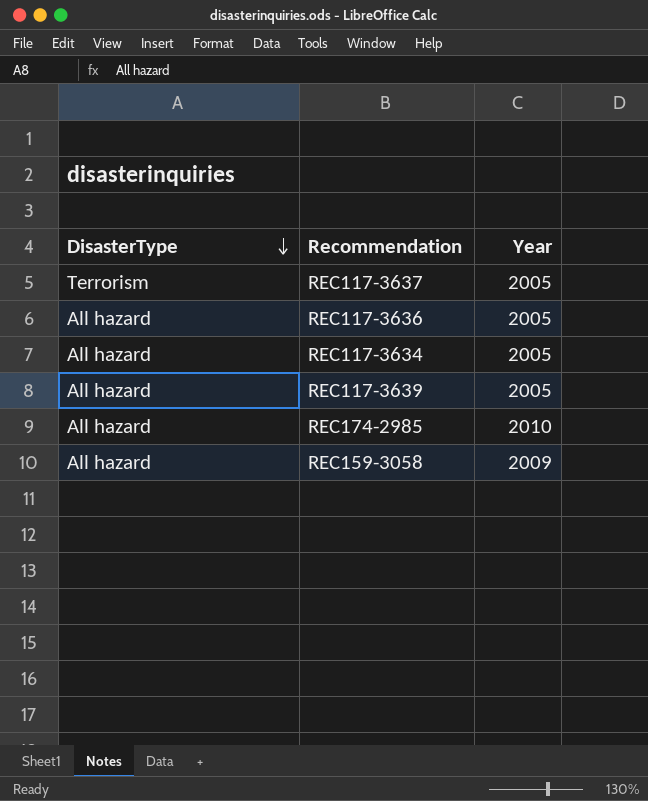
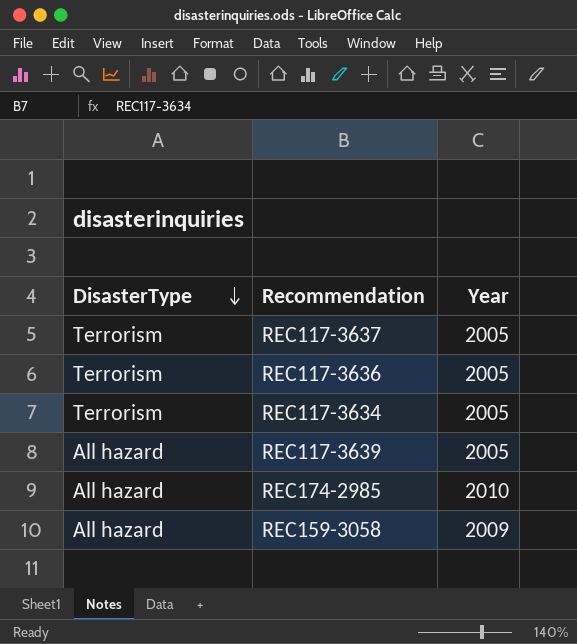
REC117-3636 | DisasterType: All hazard -> Terrorism
REC117-3634 | DisasterType: All hazard -> Terrorism

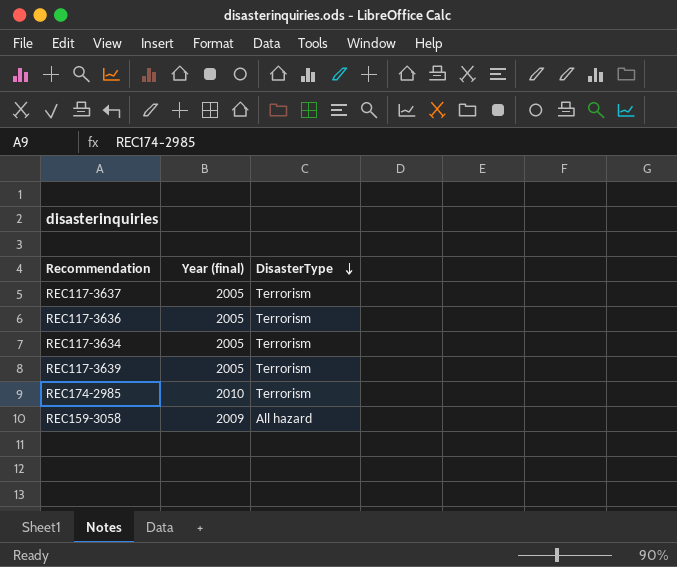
column name: Year -> Year (final)
column DisasterType | position: 1 -> 3
REC117-3639 | DisasterType: All hazard -> Terrorism
REC174-2985 | DisasterType: All hazard -> Terrorism

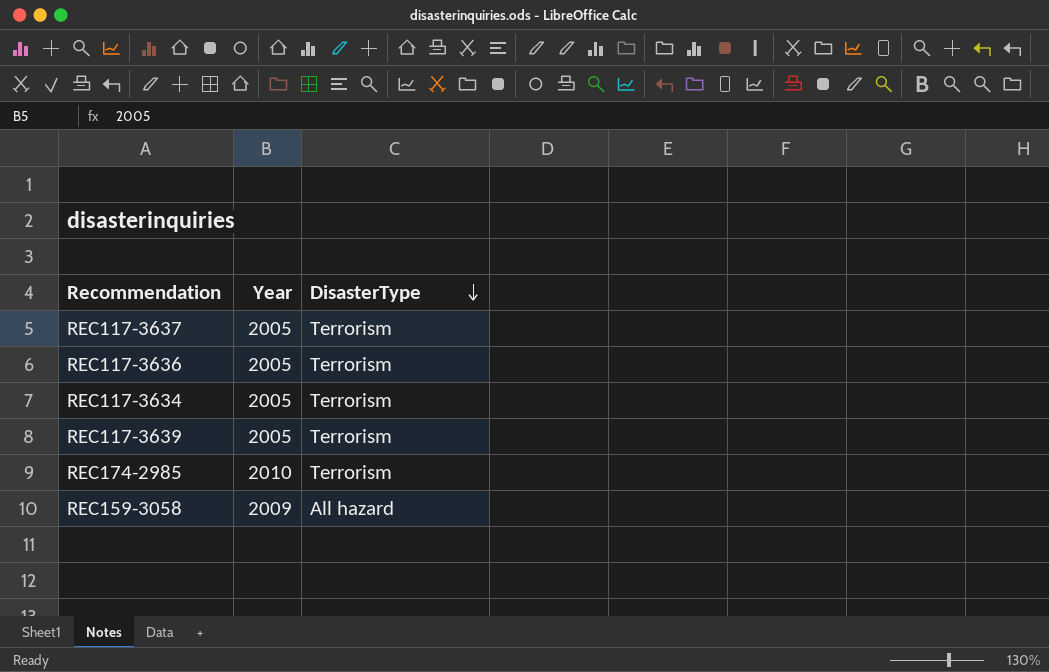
column name: Year (final) -> Year

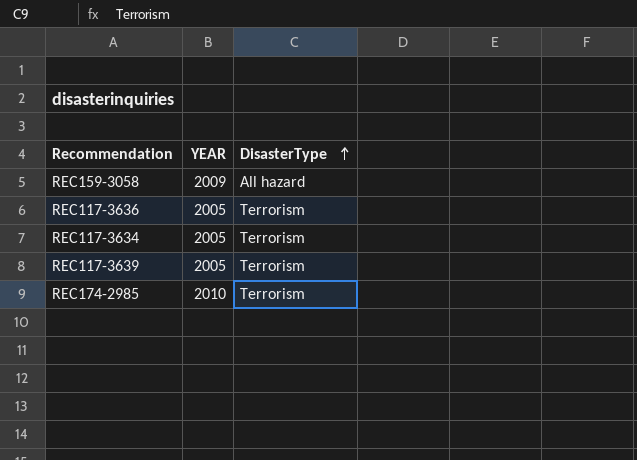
row order: DisasterType descending -> DisasterType ascending
column name: Year -> YEAR
row REC117-3637: 2005 | Terrorism -> none

